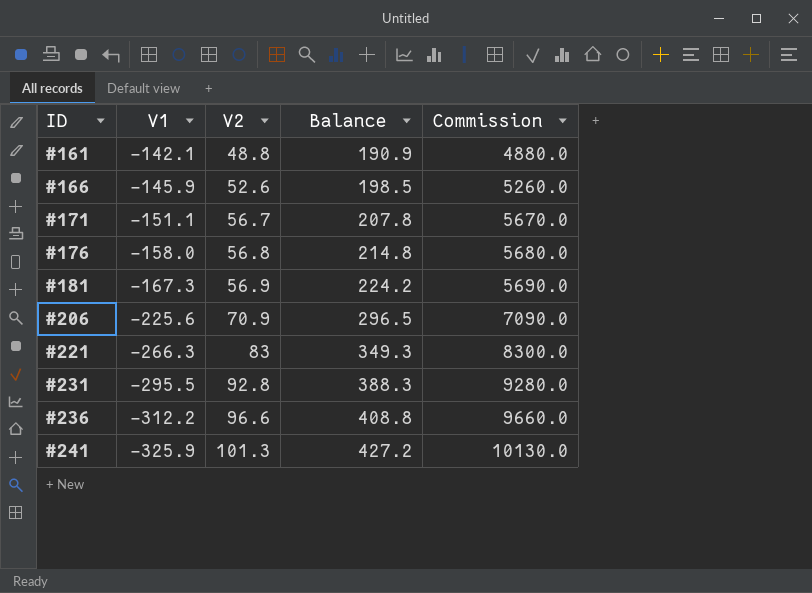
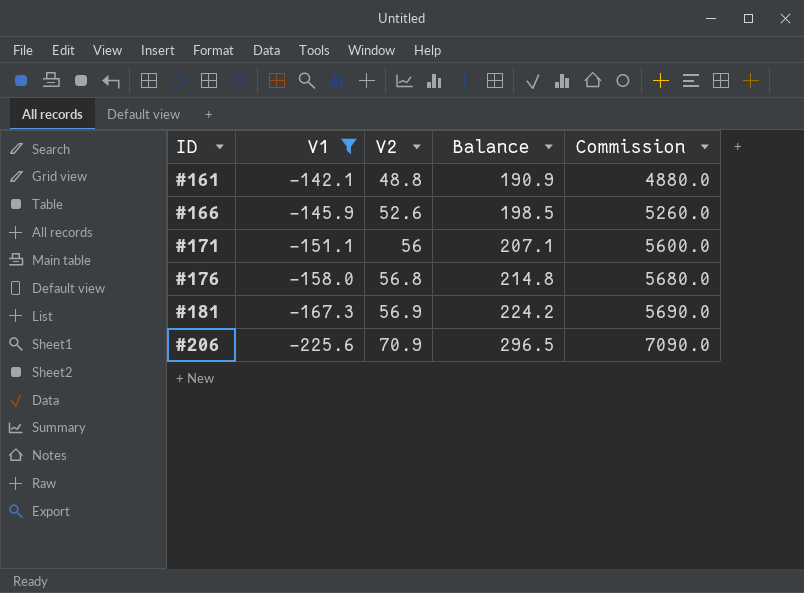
filter: none -> V1 >= -225.6
#171 | V2: 56.7 -> 56
#171 | Balance: 207.8 -> 207.1
#171 | Commission: 5670.0 -> 5600.0

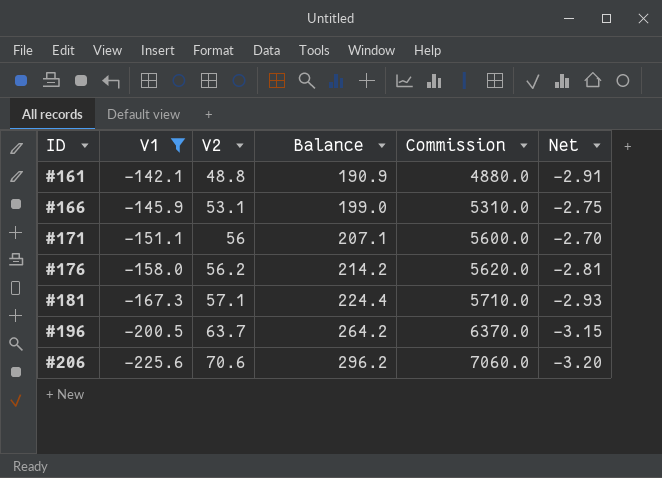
column Net | formula: none -> [V1] / [V2]
#166 | V2: 52.6 -> 53.1
#166 | Balance: 198.5 -> 199.0
#166 | Commission: 5260.0 -> 5310.0
#176 | V2: 56.8 -> 56.2
#176 | Balance: 214.8 -> 214.2
#176 | Commission: 5680.0 -> 5620.0
#181 | V2: 56.9 -> 57.1
#181 | Balance: 224.2 -> 224.4
#181 | Commission: 5690.0 -> 5710.0
row #196: none -> -200.5 | 63.7 | 264.2 | 6370.0 | -3.15
#206 | V2: 70.9 -> 70.6
#206 | Balance: 296.5 -> 296.2
#206 | Commission: 7090.0 -> 7060.0

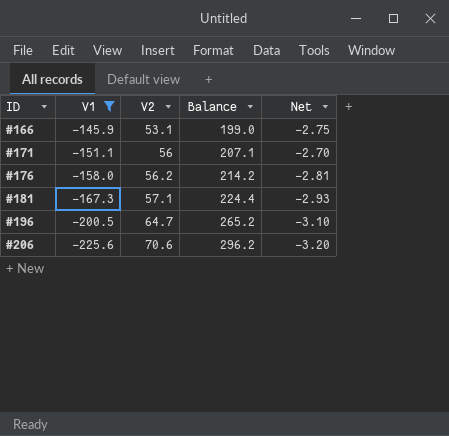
column Commission | formula: [V2] * 100 -> none
row #161: -142.1 | 48.8 | 190.9 | 4880.0 | -2.91 -> none
#196 | V2: 63.7 -> 64.7
#196 | Balance: 264.2 -> 265.2
#196 | Net: -3.15 -> -3.10

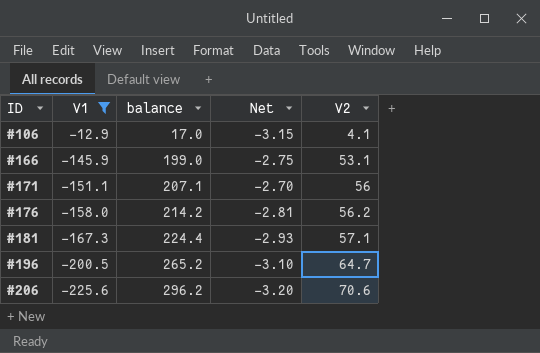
column name: Balance -> balance
column V2 | position: 3 -> 5
row #106: none -> -12.9 | 17.0 | -3.15 | 4.1

